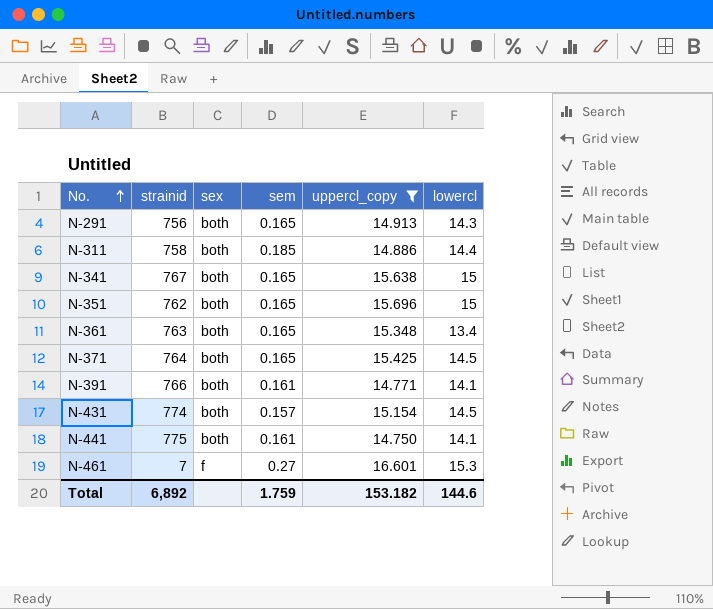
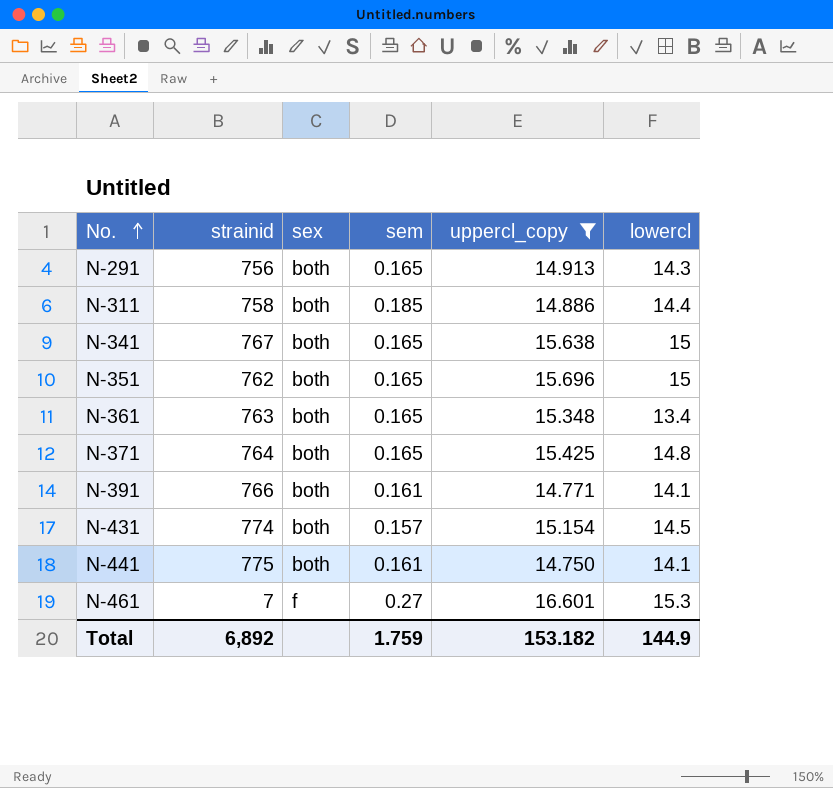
N-371 | lowercl: 14.5 -> 14.8
Total | lowercl: 144.6 -> 144.9

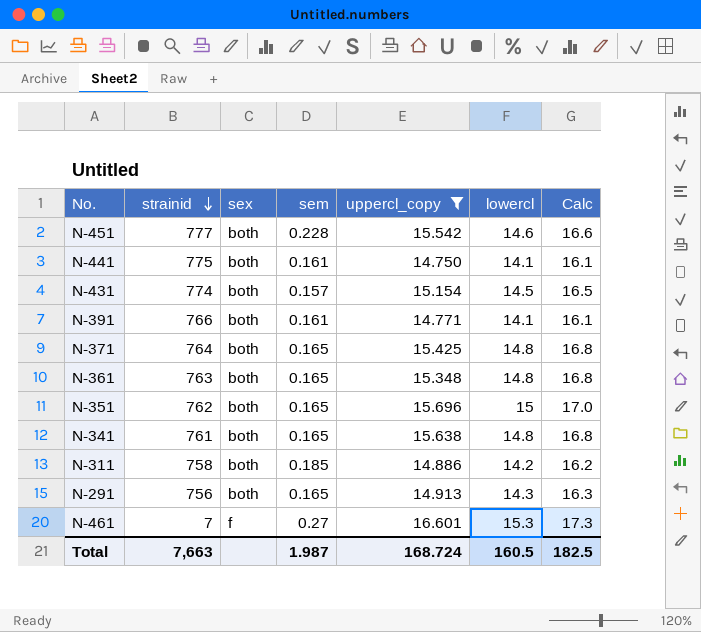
row order: No. ascending -> strainid descending
column Calc | formula: none -> [lowercl] + 2
row N-451: none -> 777 | both | 0.228 | 15.542 | 14.6 | 16.6
N-361 | lowercl: 13.4 -> 14.8
N-341 | strainid: 767 -> 761
N-341 | lowercl: 15 -> 14.8
N-311 | lowercl: 14.4 -> 14.2
Total | strainid: 6,892 -> 7,663
Total | sem: 1.759 -> 1.987
Total | uppercl_copy: 153.182 -> 168.724
Total | lowercl: 144.9 -> 160.5

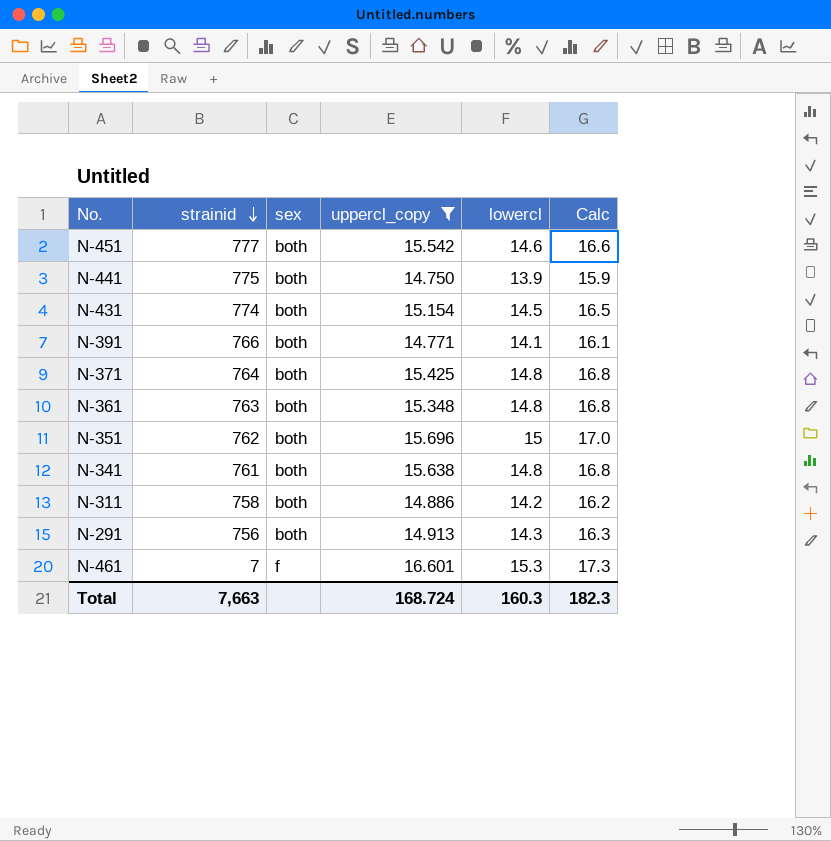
column sem | position: 4 -> none
N-441 | lowercl: 14.1 -> 13.9
N-441 | Calc: 16.1 -> 15.9
Total | lowercl: 160.5 -> 160.3
Total | Calc: 182.5 -> 182.3

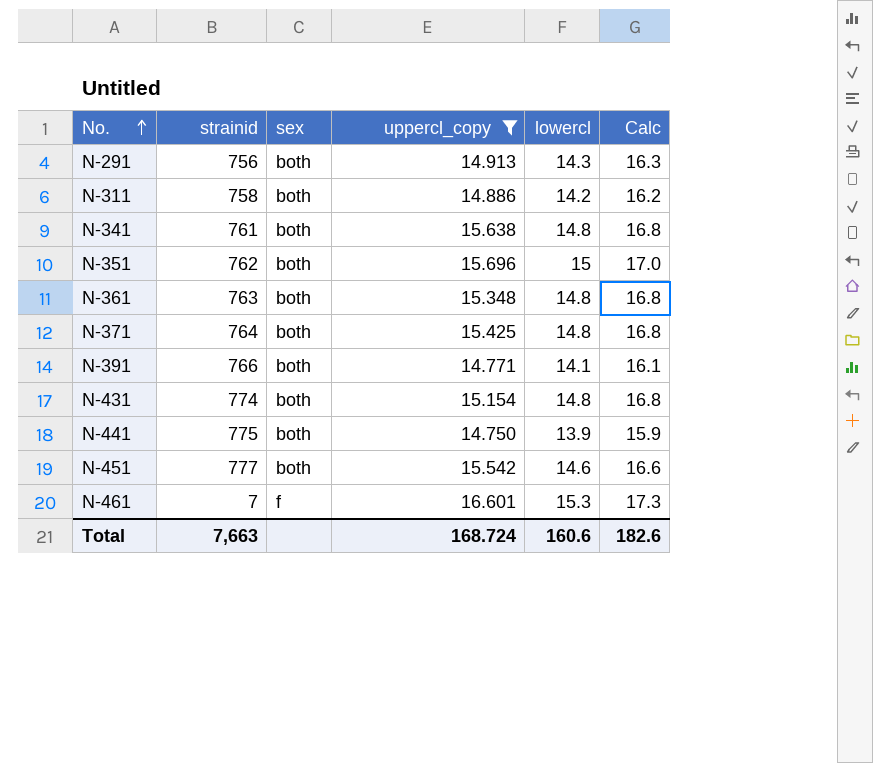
row order: strainid descending -> No. ascending
N-431 | lowercl: 14.5 -> 14.8
N-431 | Calc: 16.5 -> 16.8
Total | lowercl: 160.3 -> 160.6
Total | Calc: 182.3 -> 182.6

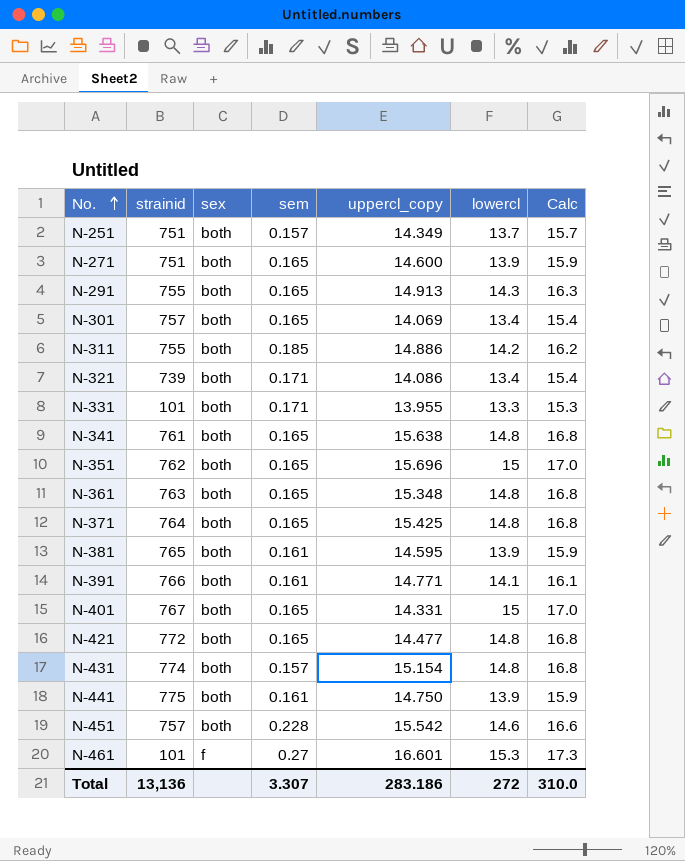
filter: uppercl_copy >= 14.750 -> none
column sem | position: none -> 4
N-291 | strainid: 756 -> 755
N-311 | strainid: 758 -> 755
N-451 | strainid: 777 -> 757
N-461 | strainid: 7 -> 101
Total | strainid: 7,663 -> 13,136
Total | uppercl_copy: 168.724 -> 283.186
Total | lowercl: 160.6 -> 272
Total | Calc: 182.6 -> 310.0

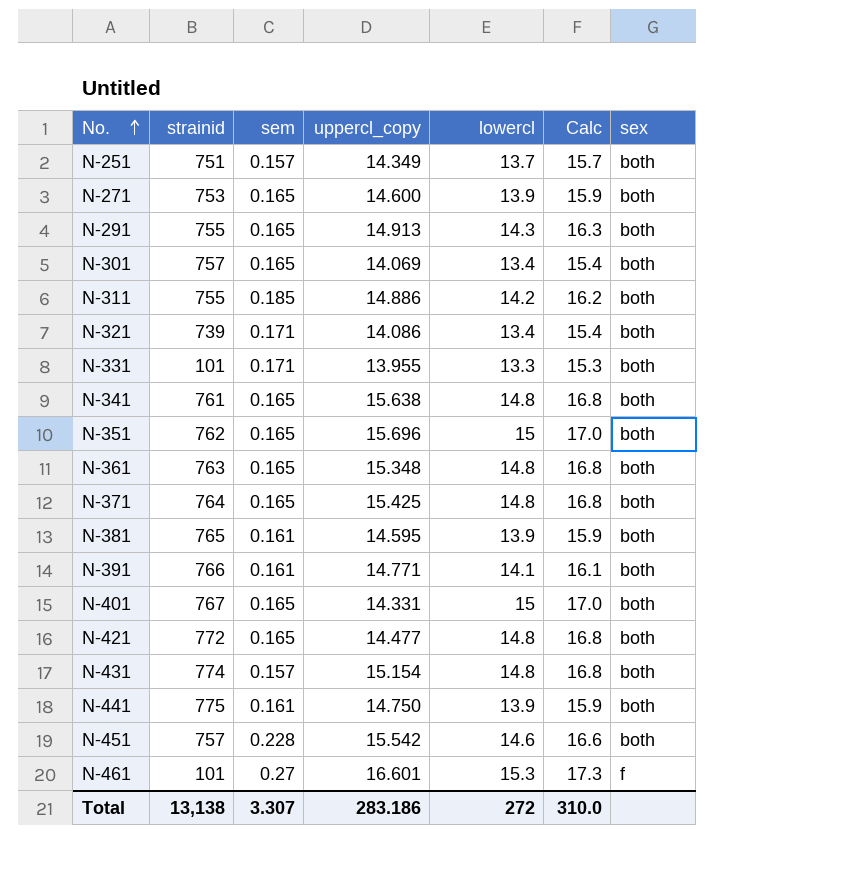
column sex | position: 3 -> 7
N-271 | strainid: 751 -> 753
Total | strainid: 13,136 -> 13,138

